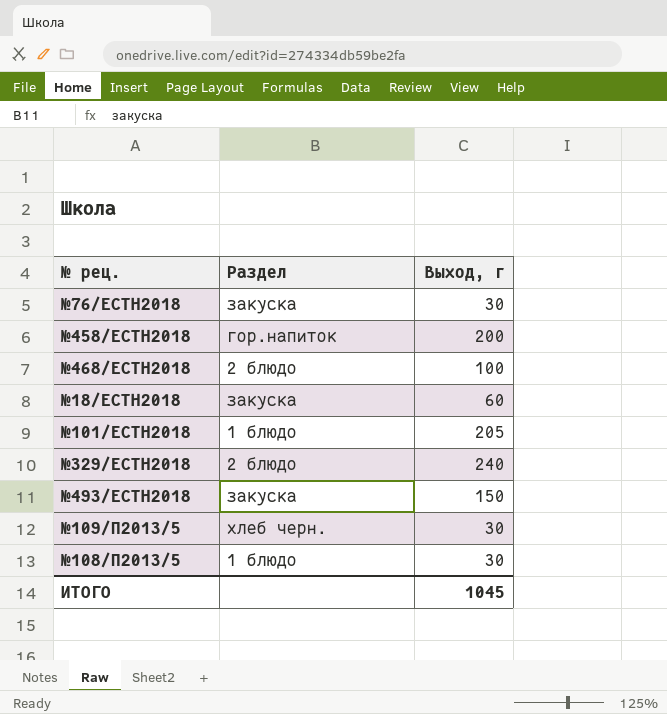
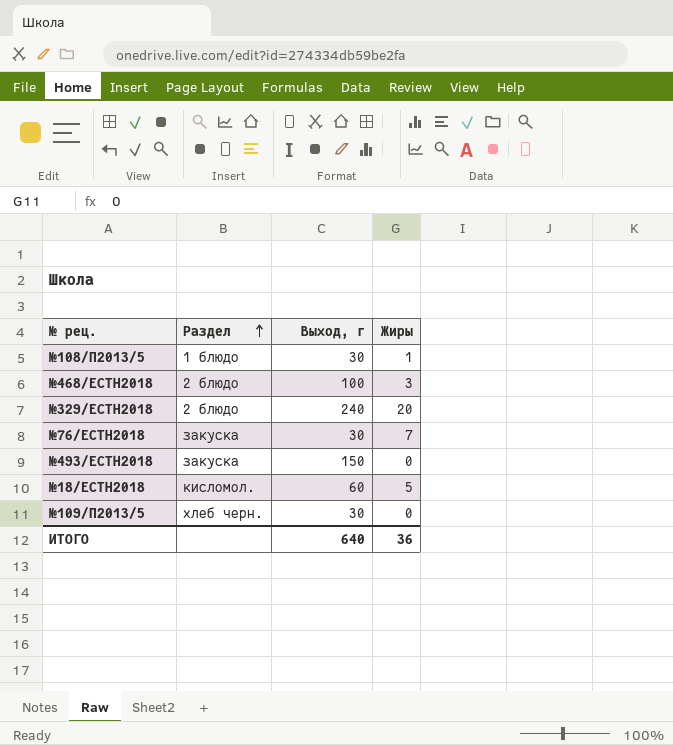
row order: none -> Раздел ascending
column Жиры | position: none -> 4
row №458/ЕСТН2018: гор.напиток | 200 -> none
row №101/ЕСТН2018: 1 блюдо | 205 -> none
№18/ЕСТН2018 | Раздел: закуска -> кисломол.
ИТОГО | Выход, г: 1045 -> 640

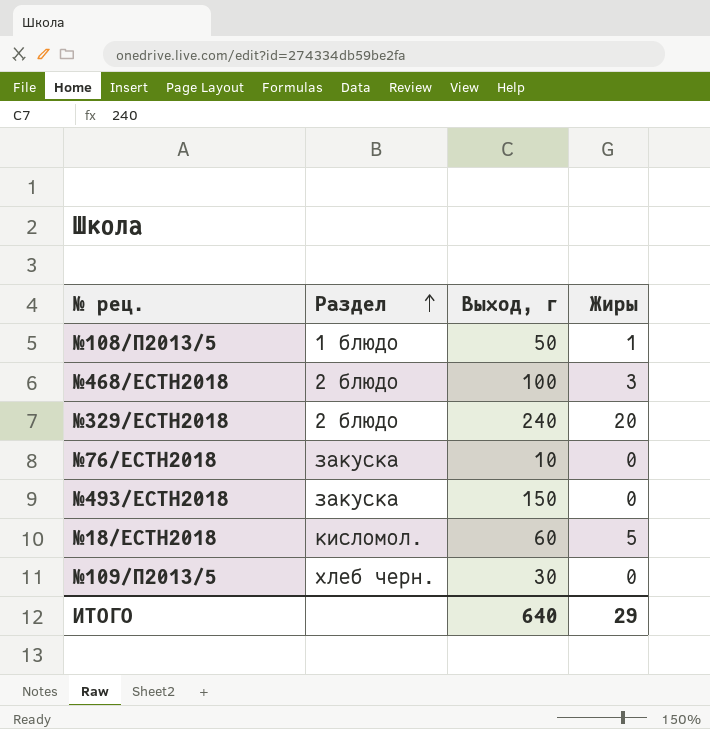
№108/П2013/5 | Выход, г: 30 -> 50
№76/ЕСТН2018 | Выход, г: 30 -> 10
№76/ЕСТН2018 | Жиры: 7 -> 0
ИТОГО | Жиры: 36 -> 29

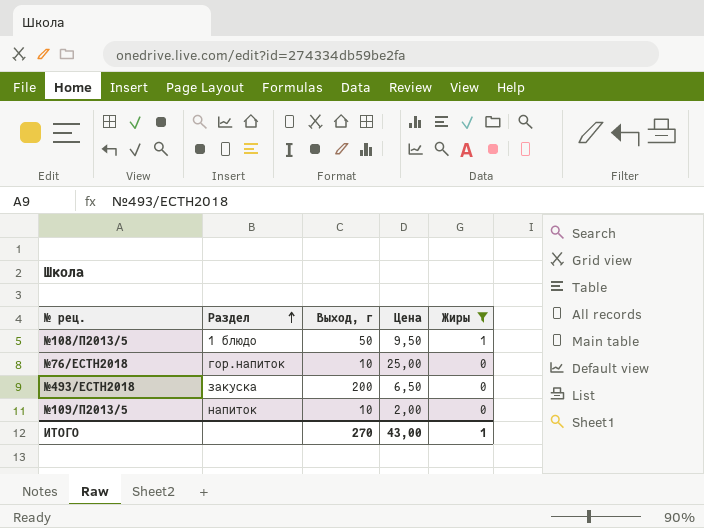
filter: none -> Жиры <= 1
column Цена | position: none -> 4
№76/ЕСТН2018 | Раздел: закуска -> гор.напиток
№493/ЕСТН2018 | Выход, г: 150 -> 200
№109/П2013/5 | Раздел: хлеб черн. -> напиток
№109/П2013/5 | Выход, г: 30 -> 10
ИТОГО | Выход, г: 640 -> 270
ИТОГО | Жиры: 29 -> 1

